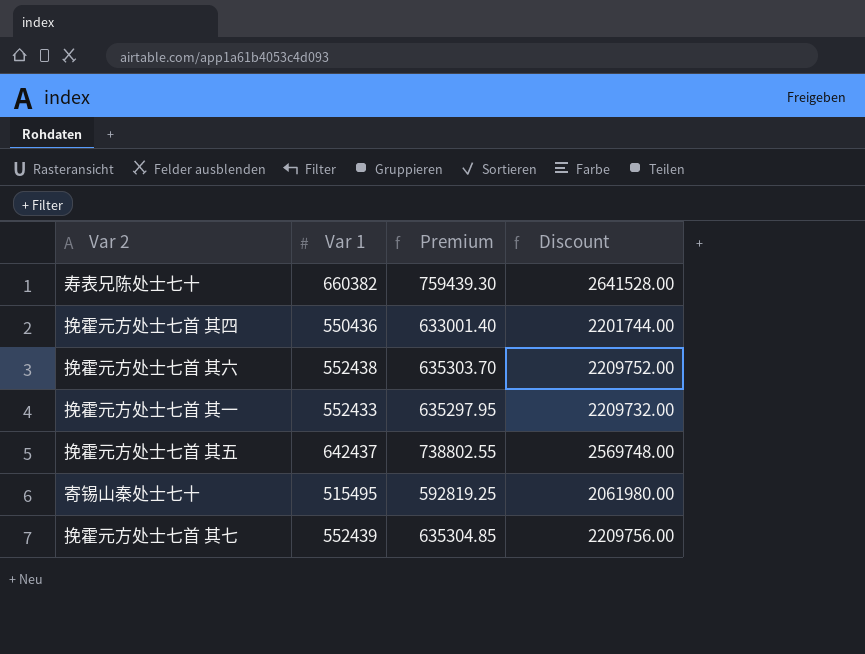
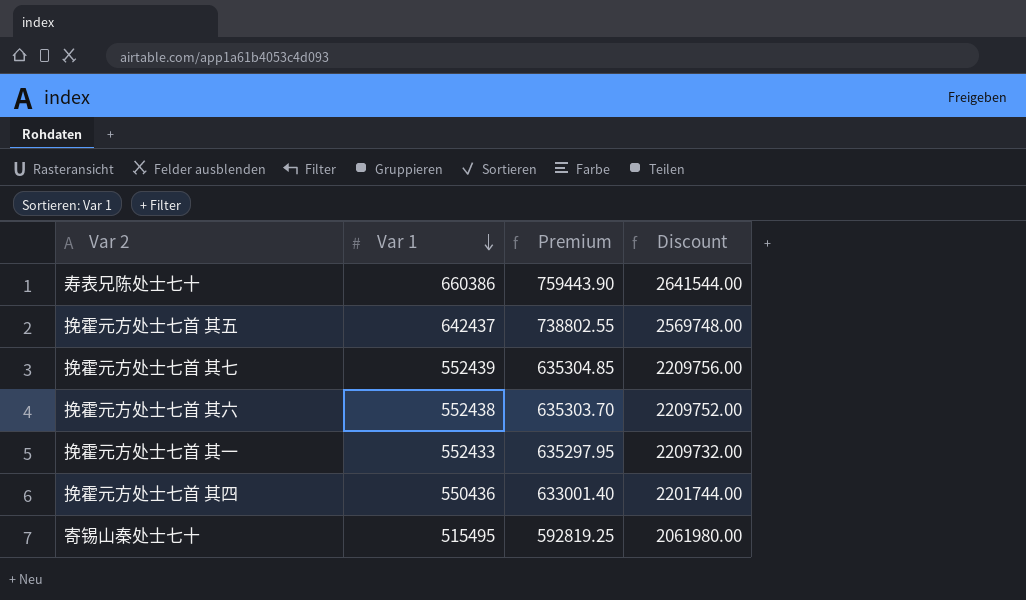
row order: none -> Var 1 descending
寿表兄陈处士七十 | Var 1: 660382 -> 660386
寿表兄陈处士七十 | Premium: 759439.30 -> 759443.90
寿表兄陈处士七十 | Discount: 2641528.00 -> 2641544.00

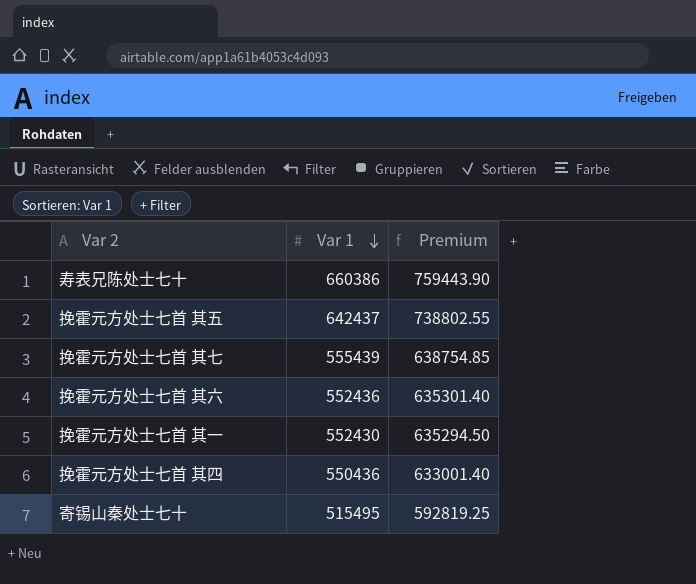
column Discount | formula: [Var 1] * 4 -> none
挽霍元方处士七首 其七 | Var 1: 552439 -> 555439
挽霍元方处士七首 其七 | Premium: 635304.85 -> 638754.85
挽霍元方处士七首 其六 | Var 1: 552438 -> 552436
挽霍元方处士七首 其六 | Premium: 635303.70 -> 635301.40
挽霍元方处士七首 其一 | Var 1: 552433 -> 552430
挽霍元方处士七首 其一 | Premium: 635297.95 -> 635294.50

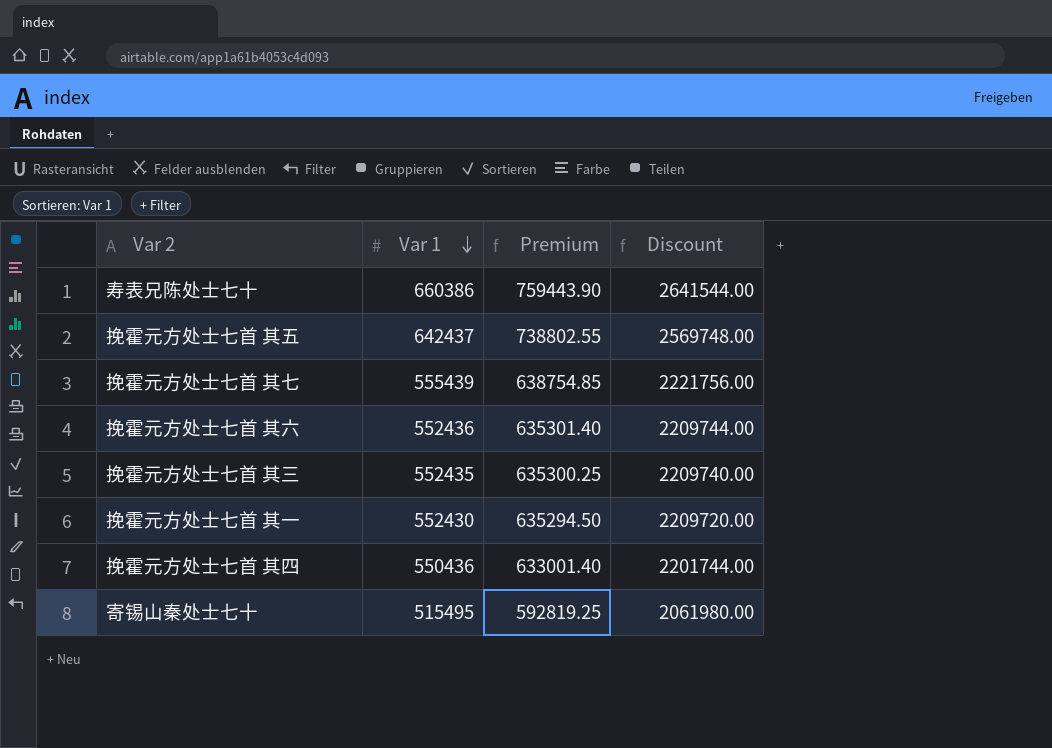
column Discount | formula: none -> [Var 1] * 4
row 挽霍元方处士七首 其三: none -> 552435 | 635300.25 | 2209740.00

